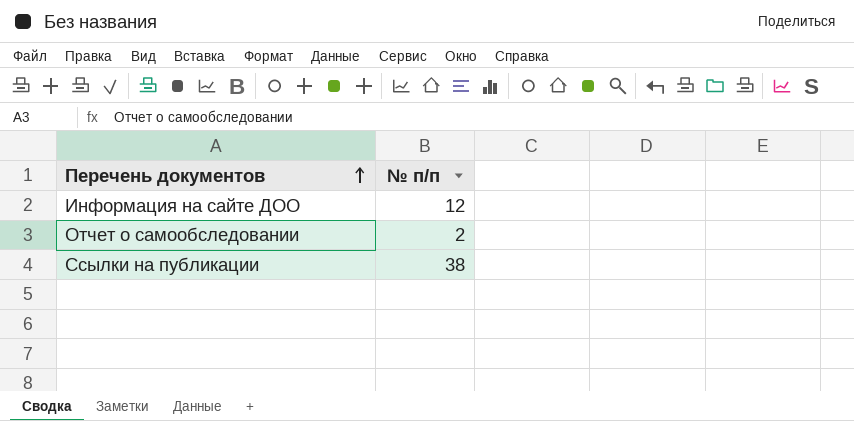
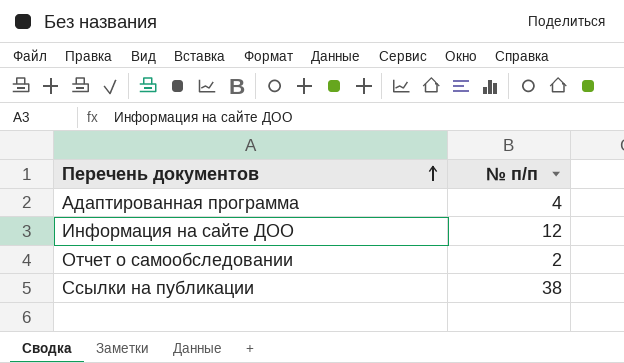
row Адаптированная программа: none -> 4

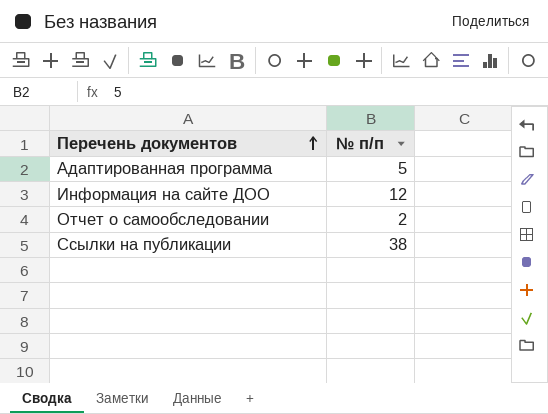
Адаптированная программа | № п/п: 4 -> 5

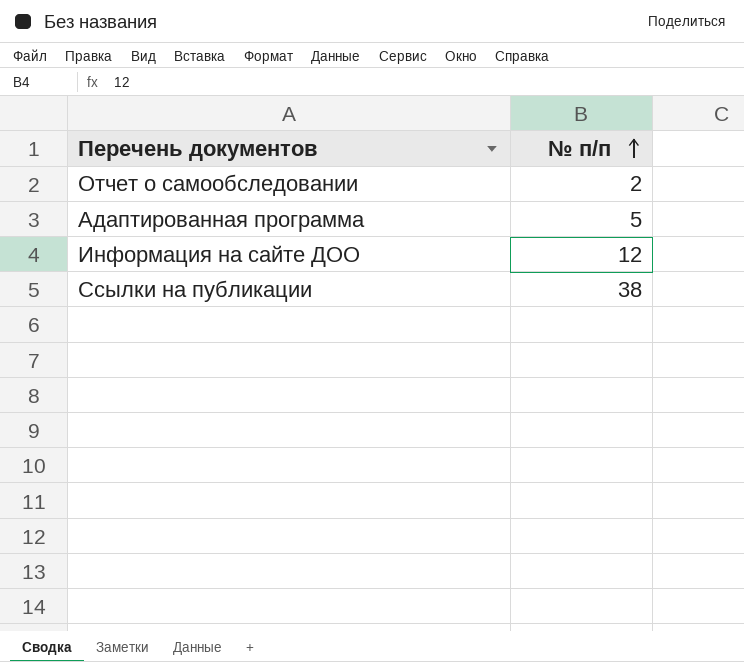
row order: Перечень документов ascending -> № п/п ascending

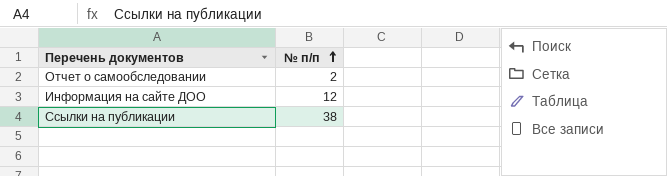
row Адаптированная программа: 5 -> none

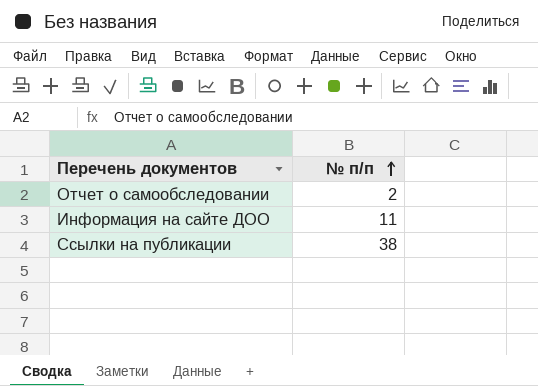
Информация на сайте ДОО | № п/п: 12 -> 11

